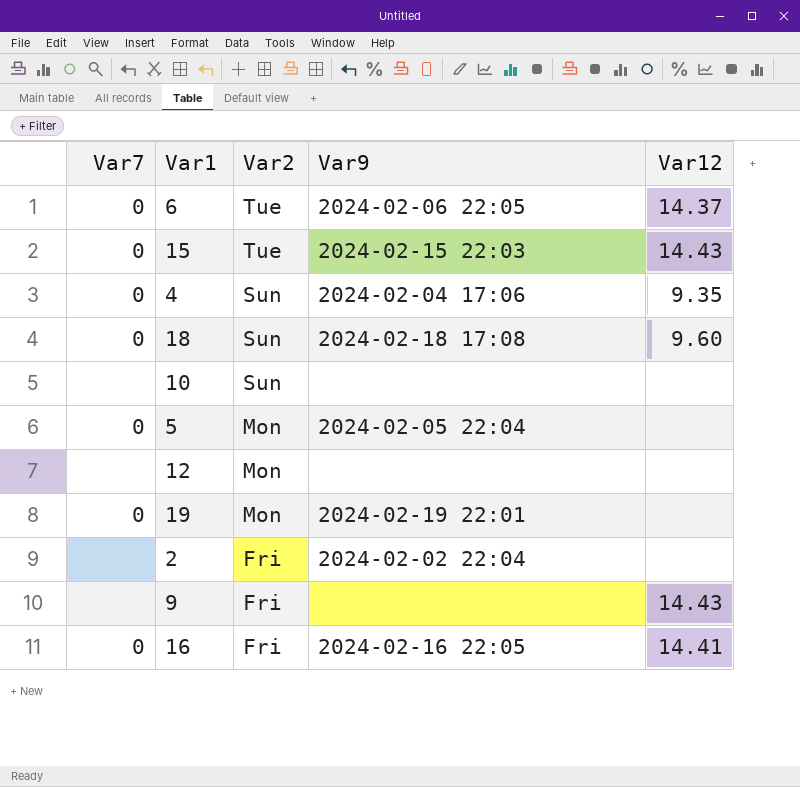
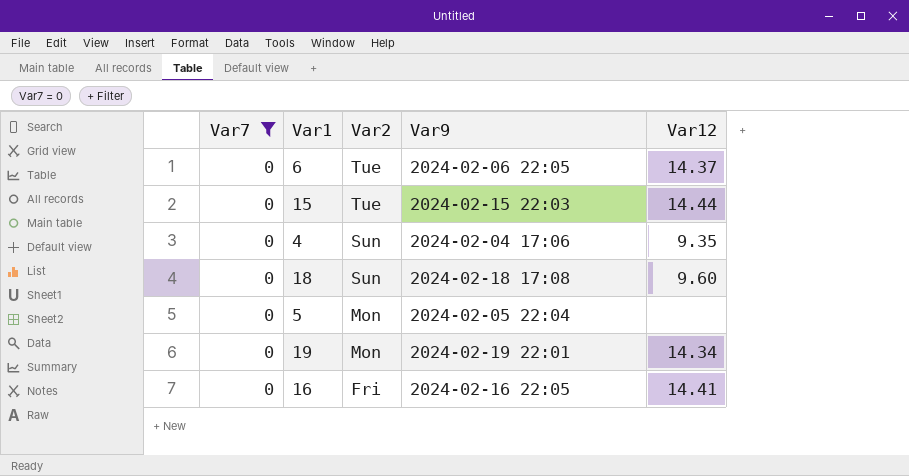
filter: none -> Var7 = 0
15 | Var12: 14.43 -> 14.44
19 | Var12: none -> 14.34

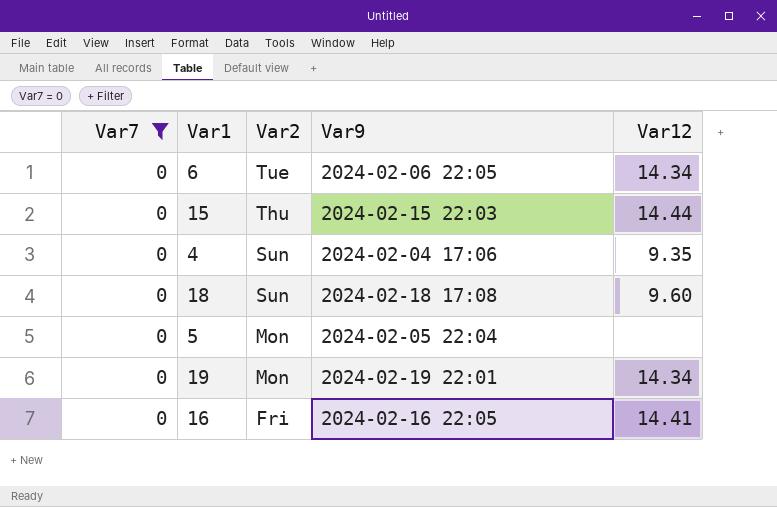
6 | Var12: 14.37 -> 14.34
15 | Var2: Tue -> Thu

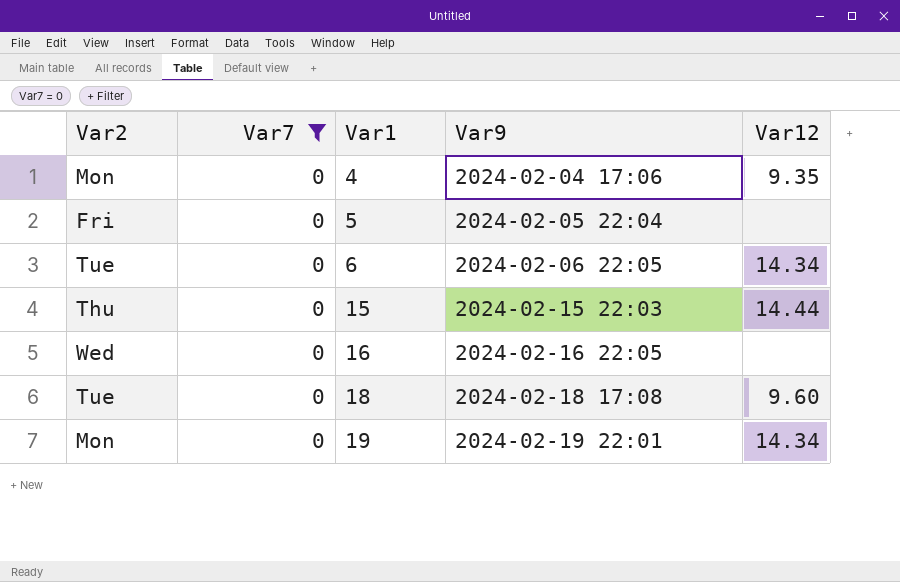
row order: Var2 descending -> Var1 ascending
column Var2 | position: 3 -> 1
4 | Var2: Sun -> Mon
5 | Var2: Mon -> Fri
16 | Var2: Fri -> Wed
16 | Var12: 14.41 -> none
18 | Var2: Sun -> Tue

